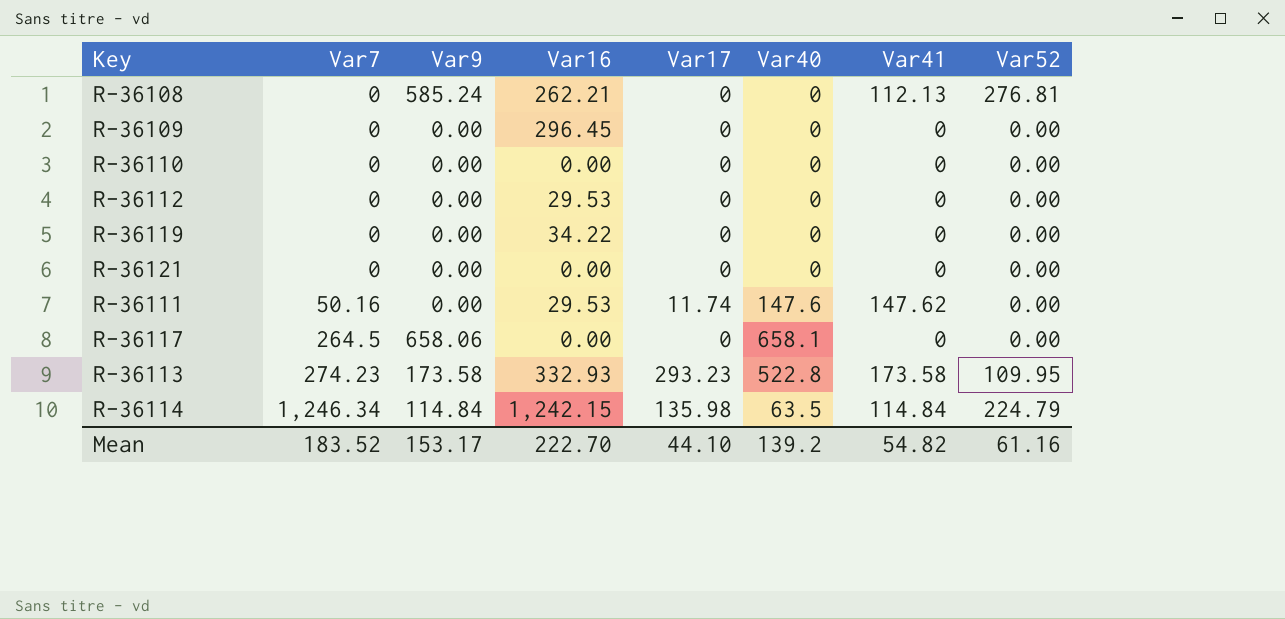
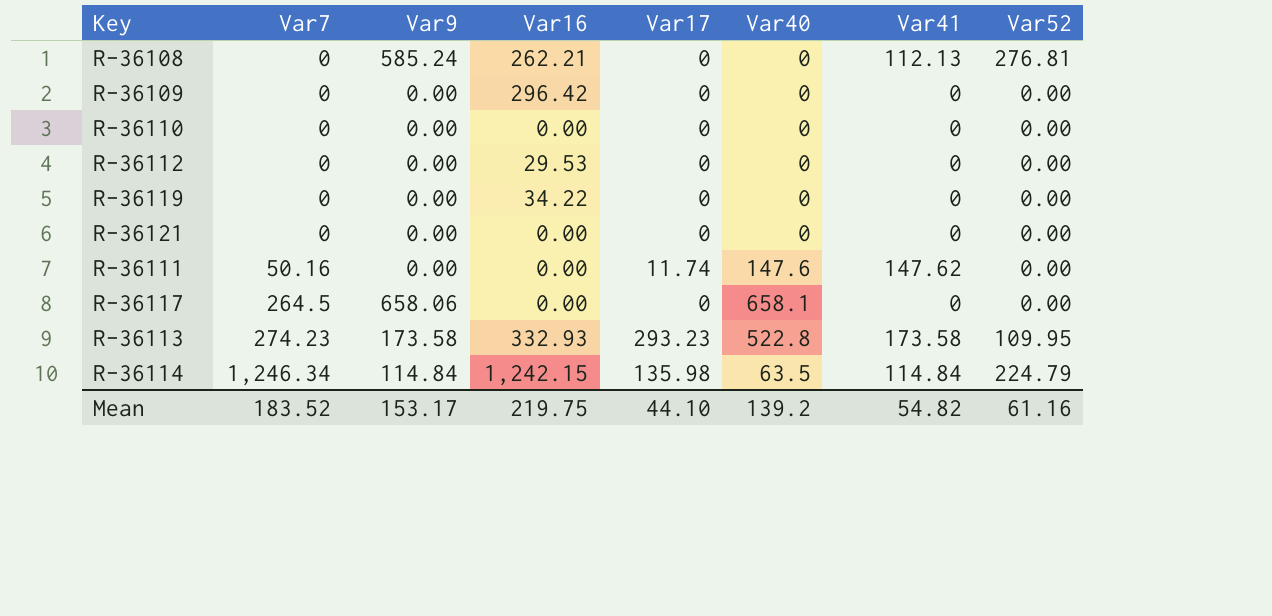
R-36109 | Var16: 296.45 -> 296.42
R-36111 | Var16: 29.53 -> 0.00
Mean | Var16: 222.70 -> 219.75

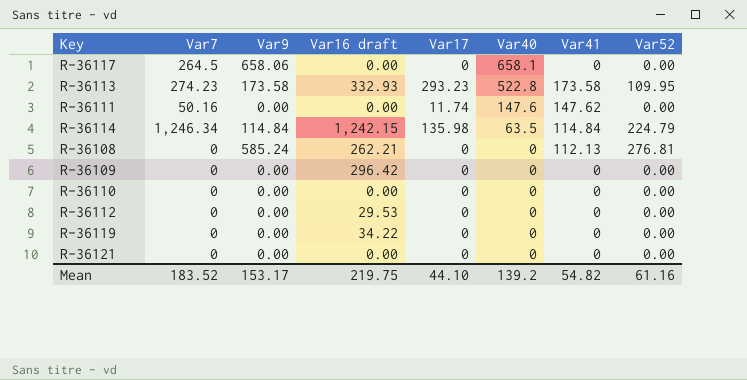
row order: Var7 ascending -> Var40 descending
column name: Var16 -> Var16 draft

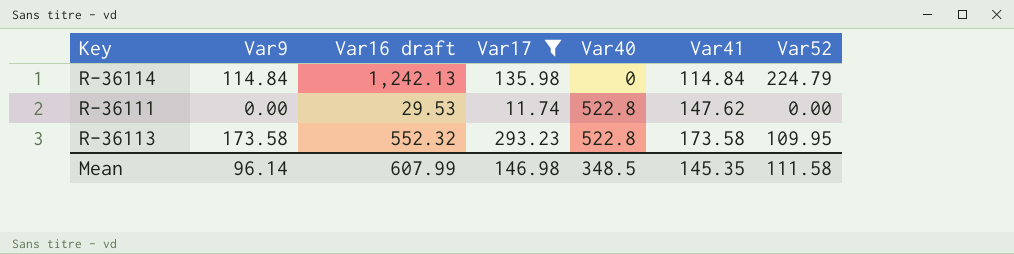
filter: none -> Var17 != 0
row order: Var40 descending -> Var40 ascending
column Var7 | position: 2 -> none
R-36114 | Var16 draft: 1,242.15 -> 1,242.13
R-36114 | Var40: 63.5 -> 0
R-36111 | Var16 draft: 0.00 -> 29.53
R-36111 | Var40: 147.6 -> 522.8
R-36113 | Var16 draft: 332.93 -> 552.32
Mean | Var9: 153.17 -> 96.14
Mean | Var16 draft: 219.75 -> 607.99
Mean | Var17: 44.10 -> 146.98
Mean | Var40: 139.2 -> 348.5
Mean | Var41: 54.82 -> 145.35
Mean | Var52: 61.16 -> 111.58

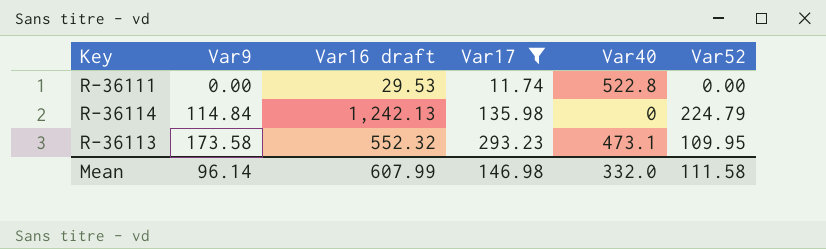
row order: Var40 ascending -> Var9 ascending
column Var41 | position: 6 -> none
R-36113 | Var40: 522.8 -> 473.1
Mean | Var40: 348.5 -> 332.0

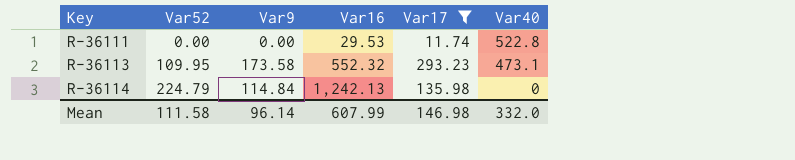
row order: Var9 ascending -> Key ascending
column Var52 | position: 6 -> 2
column name: Var16 draft -> Var16

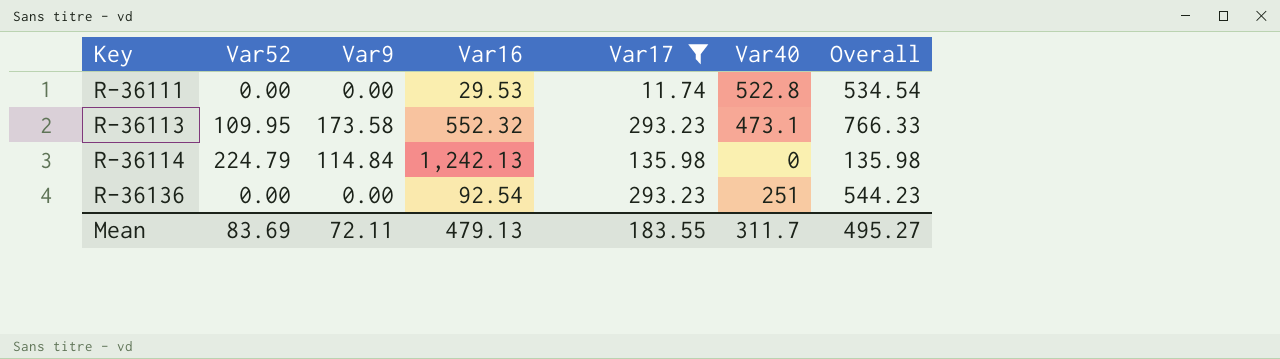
column Overall | formula: none -> [Var17] + [Var40]
row R-36136: none -> 0.00 | 0.00 | 92.54 | 293.23 | 251 | 544.23
Mean | Var52: 111.58 -> 83.69
Mean | Var9: 96.14 -> 72.11
Mean | Var16: 607.99 -> 479.13
Mean | Var17: 146.98 -> 183.55
Mean | Var40: 332.0 -> 311.7

